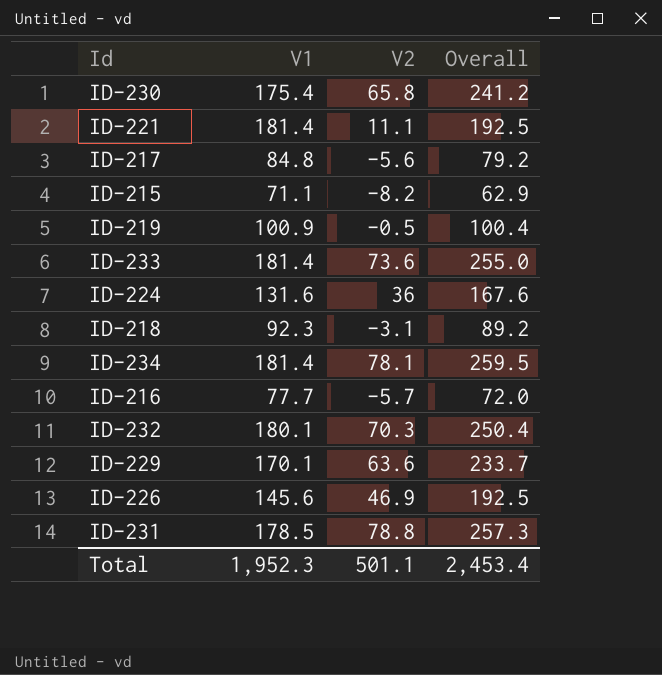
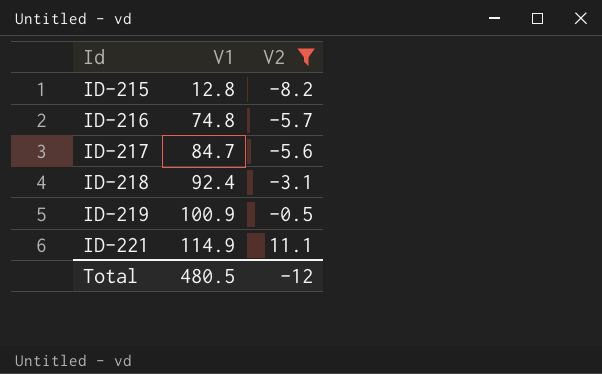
filter: none -> V2 <= 11.1
row order: none -> Id ascending
column Overall | formula: [V1] + [V2] -> none
ID-215 | V1: 71.1 -> 12.8
ID-216 | V1: 77.7 -> 74.8
ID-217 | V1: 84.8 -> 84.7
ID-218 | V1: 92.3 -> 92.4
ID-221 | V1: 181.4 -> 114.9
Total | V1: 1,952.3 -> 480.5
Total | V2: 501.1 -> -12

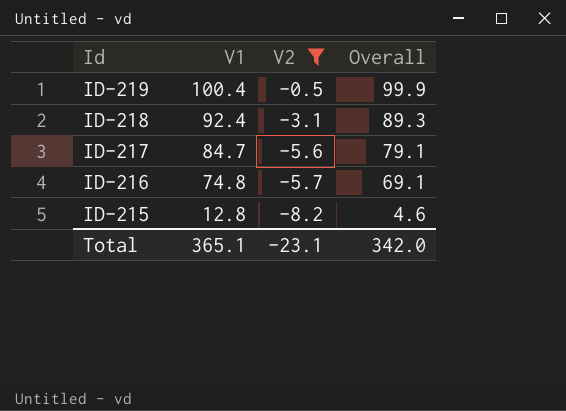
row order: Id ascending -> Id descending
column Overall | formula: none -> [V1] + [V2]
row ID-221: 114.9 | 11.1 -> none
ID-219 | V1: 100.9 -> 100.4
Total | V1: 480.5 -> 365.1
Total | V2: -12 -> -23.1

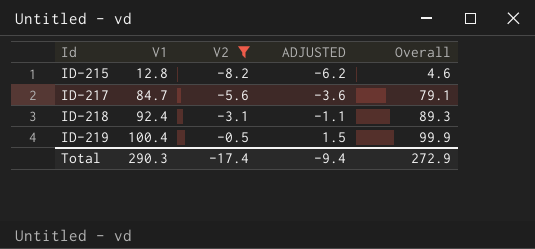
row order: Id descending -> Id ascending
column ADJUSTED | formula: none -> [V2] + 2
row ID-216: 74.8 | -5.7 | 69.1 -> none
Total | V1: 365.1 -> 290.3
Total | V2: -23.1 -> -17.4
Total | Overall: 342.0 -> 272.9

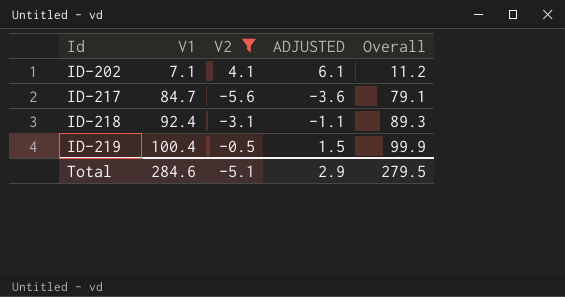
row ID-215: 12.8 | -8.2 | -6.2 | 4.6 -> none
row ID-202: none -> 7.1 | 4.1 | 6.1 | 11.2
Total | V1: 290.3 -> 284.6
Total | V2: -17.4 -> -5.1
Total | ADJUSTED: -9.4 -> 2.9
Total | Overall: 272.9 -> 279.5

